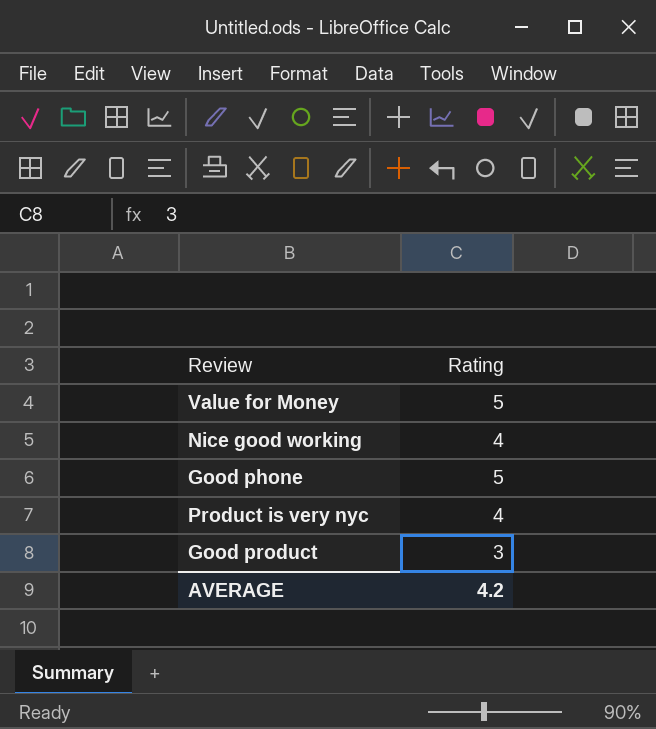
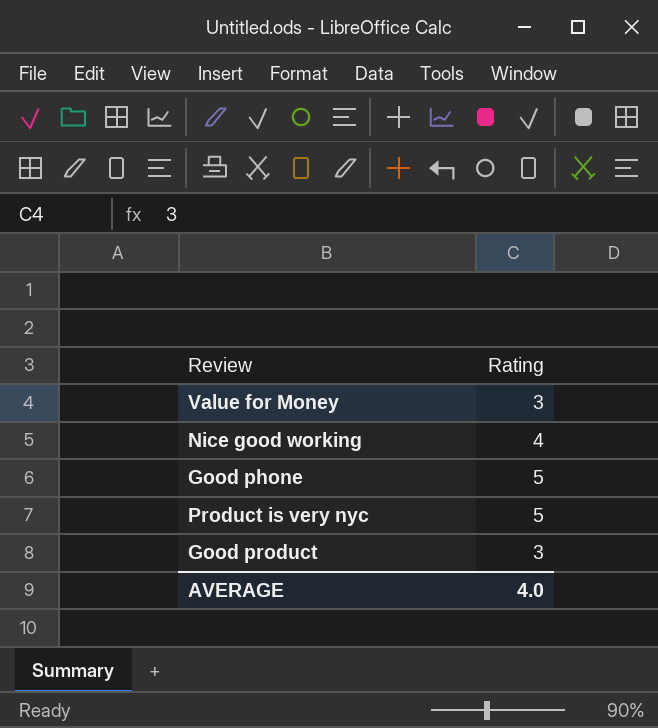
Value for Money | Rating: 5 -> 3
Product is very nyc | Rating: 4 -> 5
AVERAGE | Rating: 4.2 -> 4.0

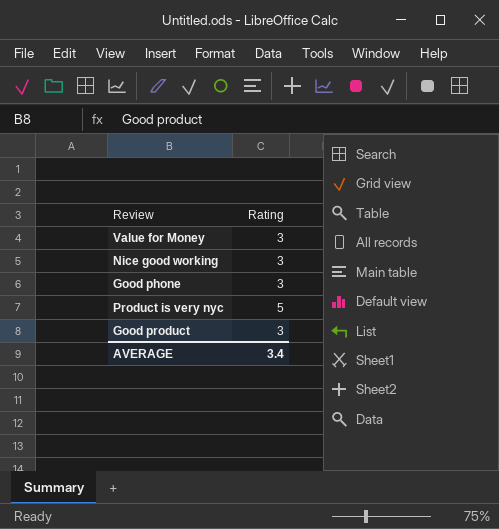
Nice good working | Rating: 4 -> 3
Good phone | Rating: 5 -> 3
AVERAGE | Rating: 4.0 -> 3.4

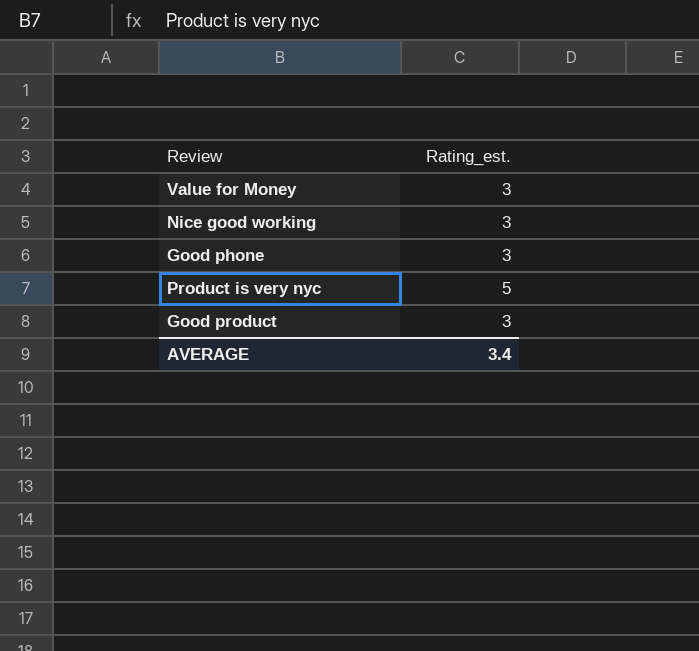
column name: Rating -> Rating_est.

